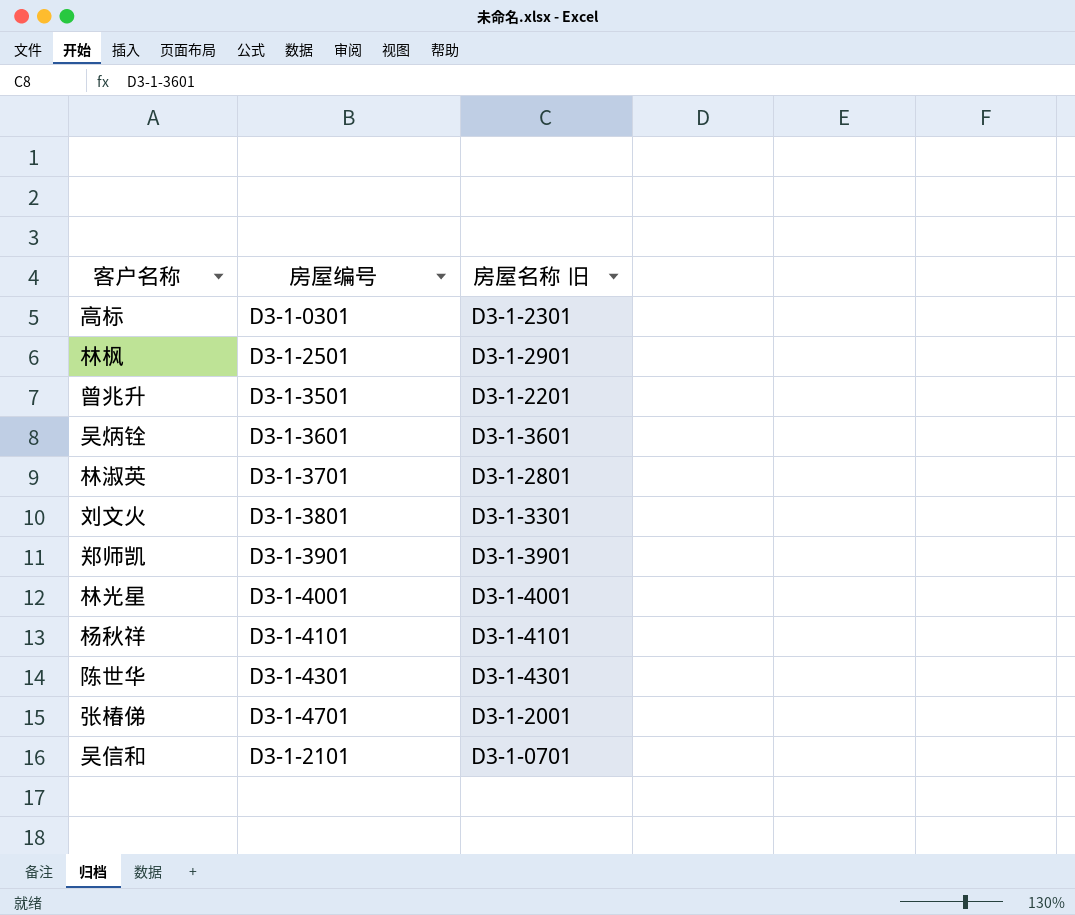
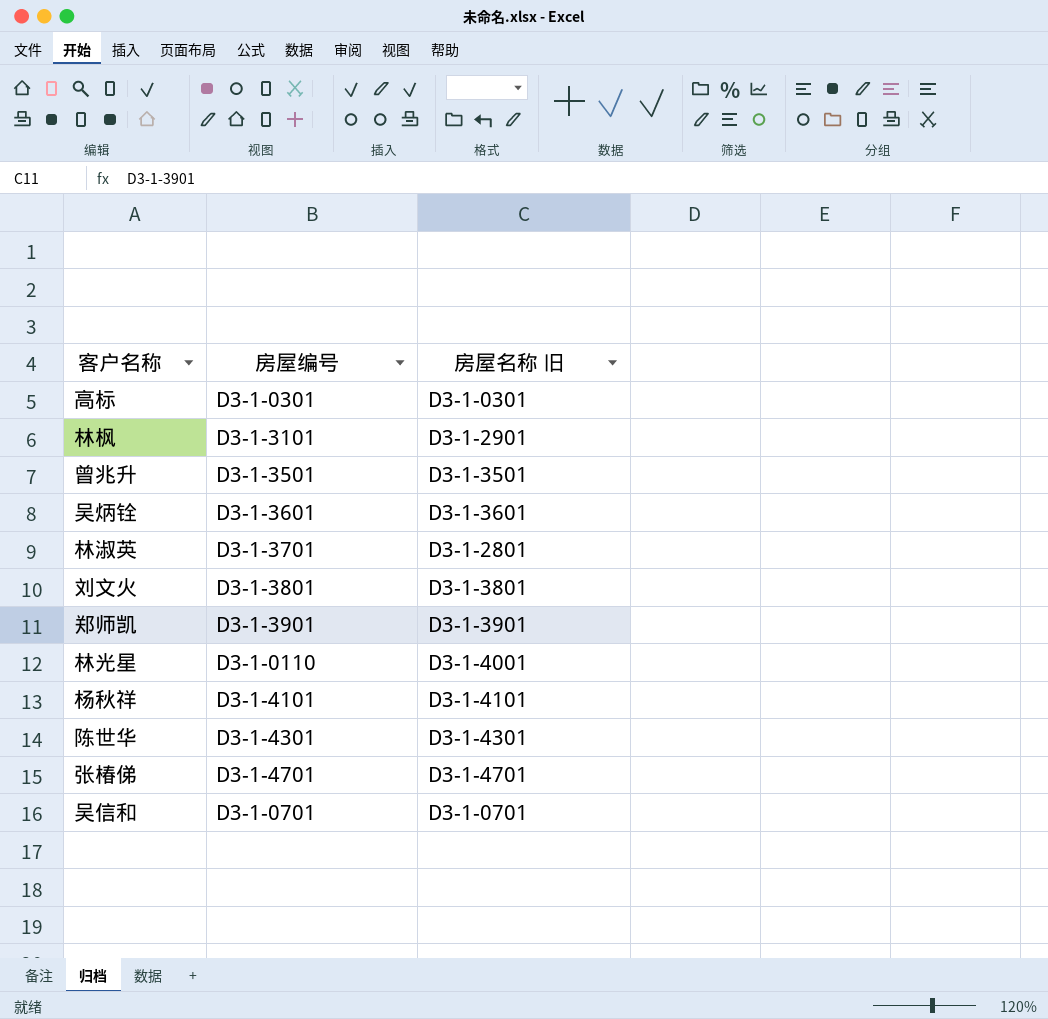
高标 | 房屋名称 旧: D3-1-2301 -> D3-1-0301
林枫 | 房屋编号: D3-1-2501 -> D3-1-3101
曾兆升 | 房屋名称 旧: D3-1-2201 -> D3-1-3501
刘文火 | 房屋名称 旧: D3-1-3301 -> D3-1-3801
林光星 | 房屋编号: D3-1-4001 -> D3-1-0110
张椿俤 | 房屋名称 旧: D3-1-2001 -> D3-1-4701
吴信和 | 房屋编号: D3-1-2101 -> D3-1-0701

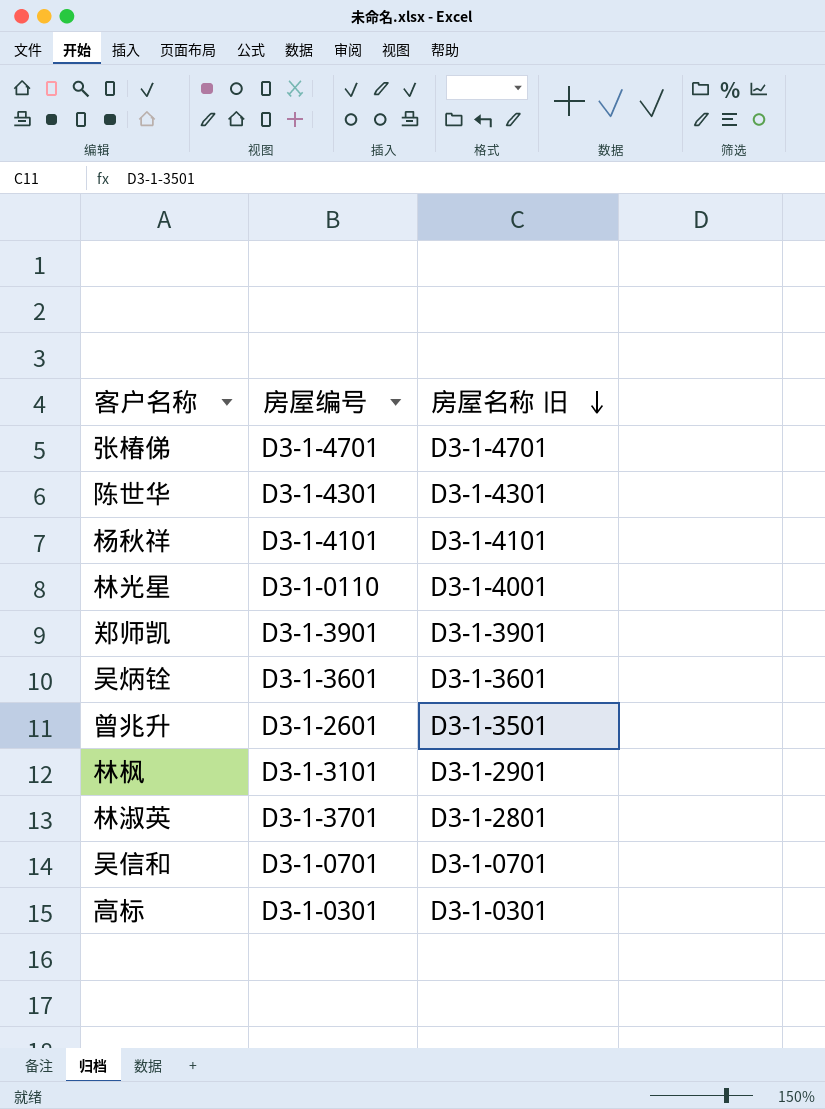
row order: none -> 房屋名称 旧 descending
row 刘文火: D3-1-3801 | D3-1-3801 -> none
曾兆升 | 房屋编号: D3-1-3501 -> D3-1-2601

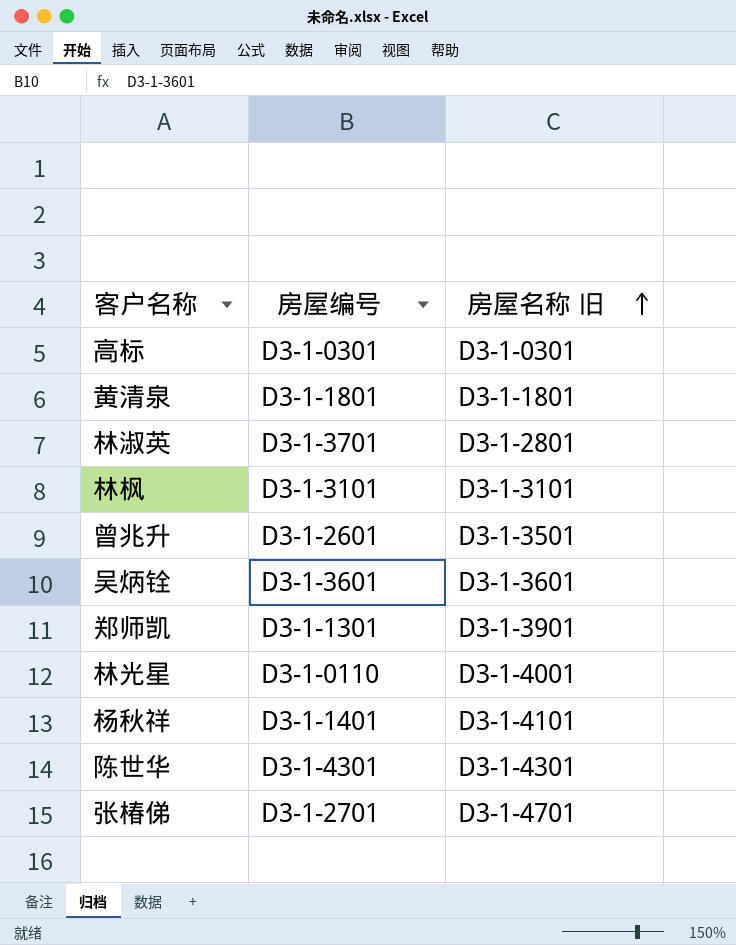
row order: 房屋名称 旧 descending -> 房屋名称 旧 ascending
row 吴信和: D3-1-0701 | D3-1-0701 -> none
row 黄清泉: none -> D3-1-1801 | D3-1-1801
林枫 | 房屋名称 旧: D3-1-2901 -> D3-1-3101
郑师凯 | 房屋编号: D3-1-3901 -> D3-1-1301
杨秋祥 | 房屋编号: D3-1-4101 -> D3-1-1401
张椿俤 | 房屋编号: D3-1-4701 -> D3-1-2701

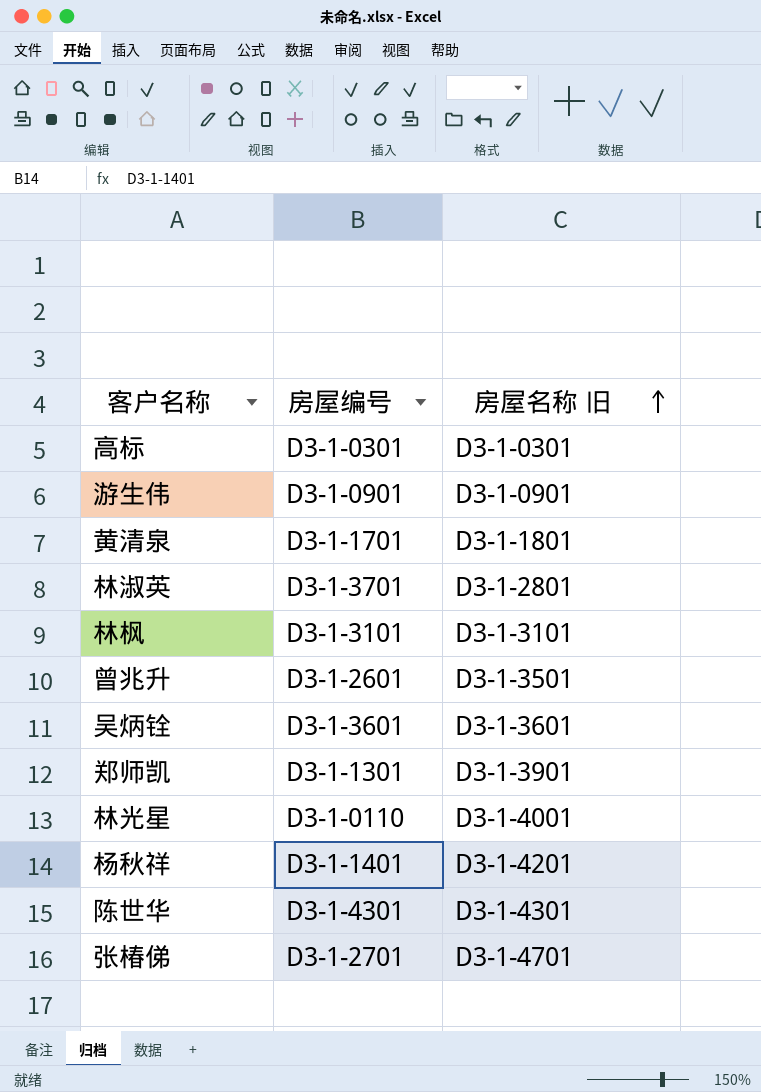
row 游生伟: none -> D3-1-0901 | D3-1-0901
黄清泉 | 房屋编号: D3-1-1801 -> D3-1-1701
杨秋祥 | 房屋名称 旧: D3-1-4101 -> D3-1-4201

